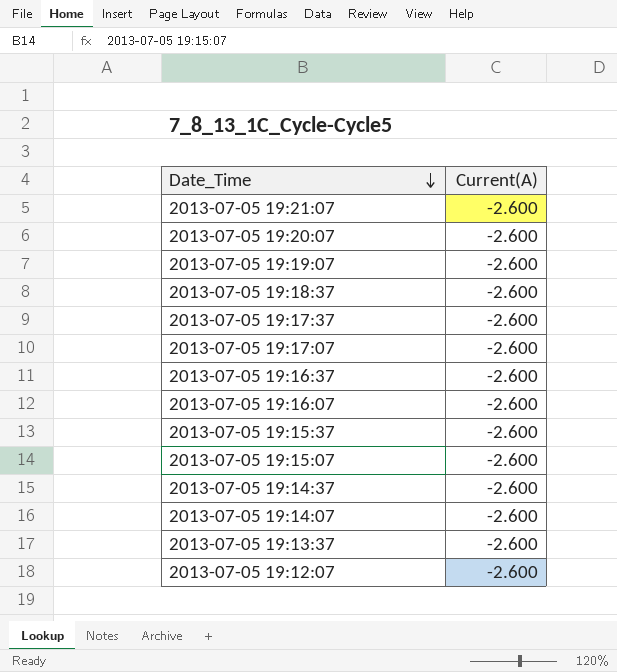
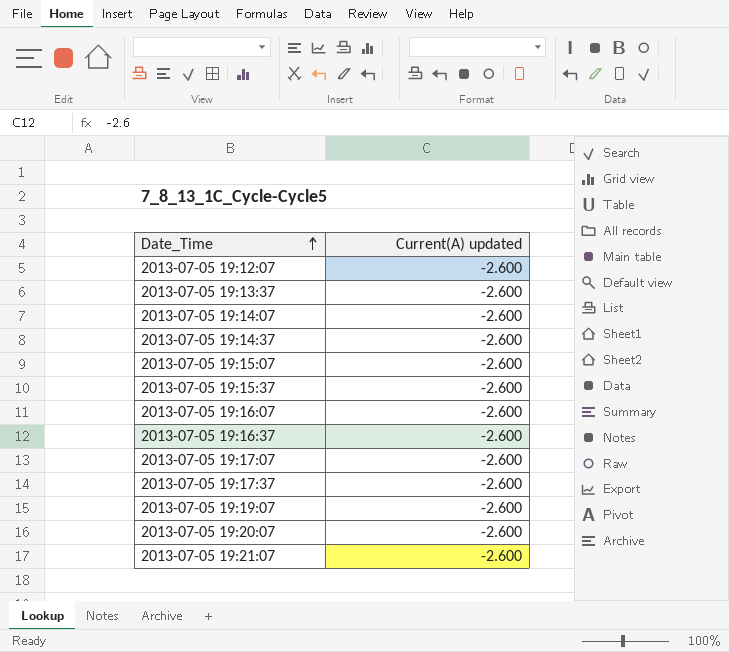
row order: Date_Time descending -> Date_Time ascending
column name: Current(A) -> Current(A) updated
row 2013-07-05 19:18:37: -2.600 -> none

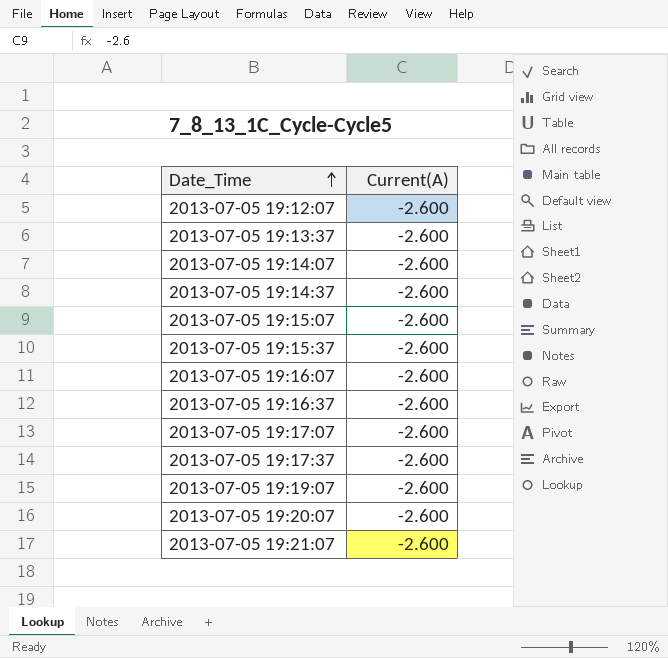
column name: Current(A) updated -> Current(A)

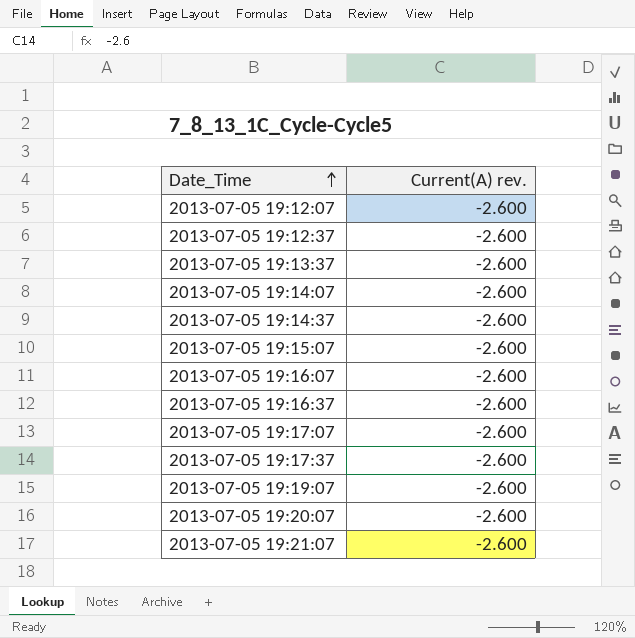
column name: Current(A) -> Current(A) rev.
row 2013-07-05 19:15:37: -2.600 -> none
row 2013-07-05 19:12:37: none -> -2.600

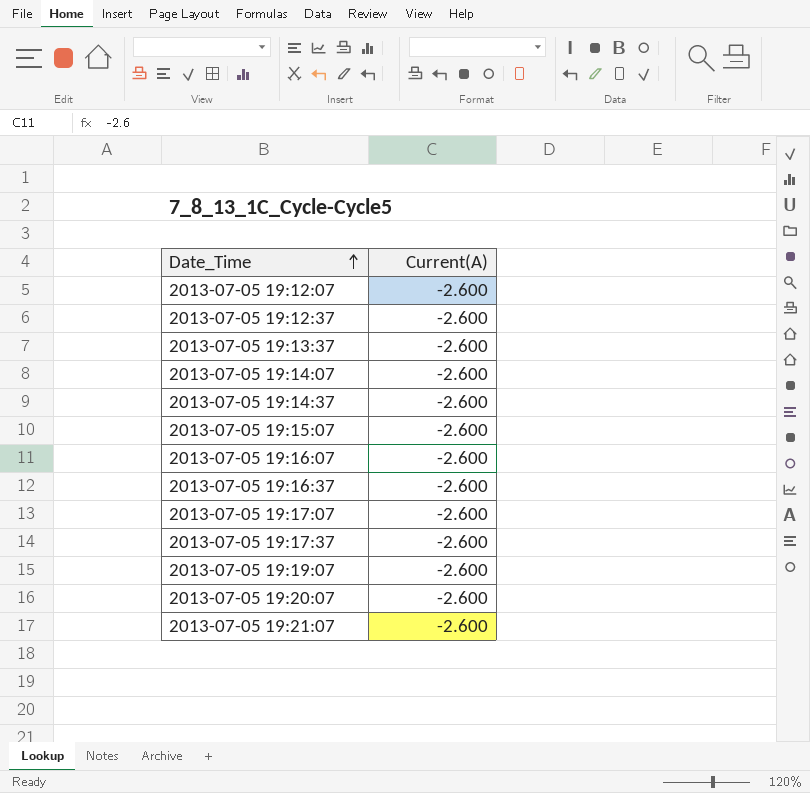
column name: Current(A) rev. -> Current(A)

